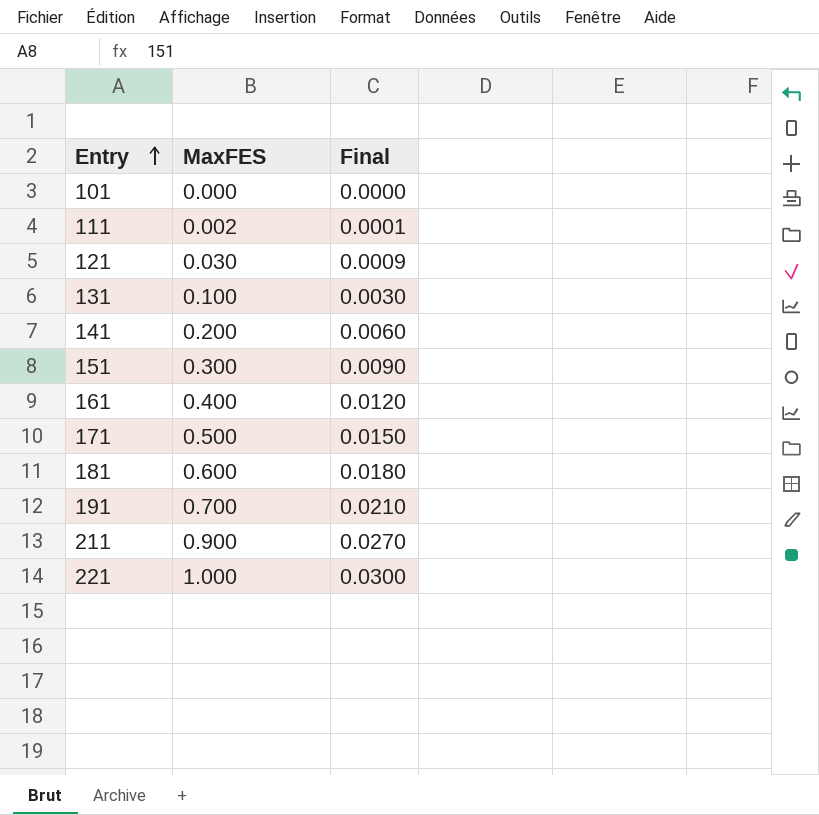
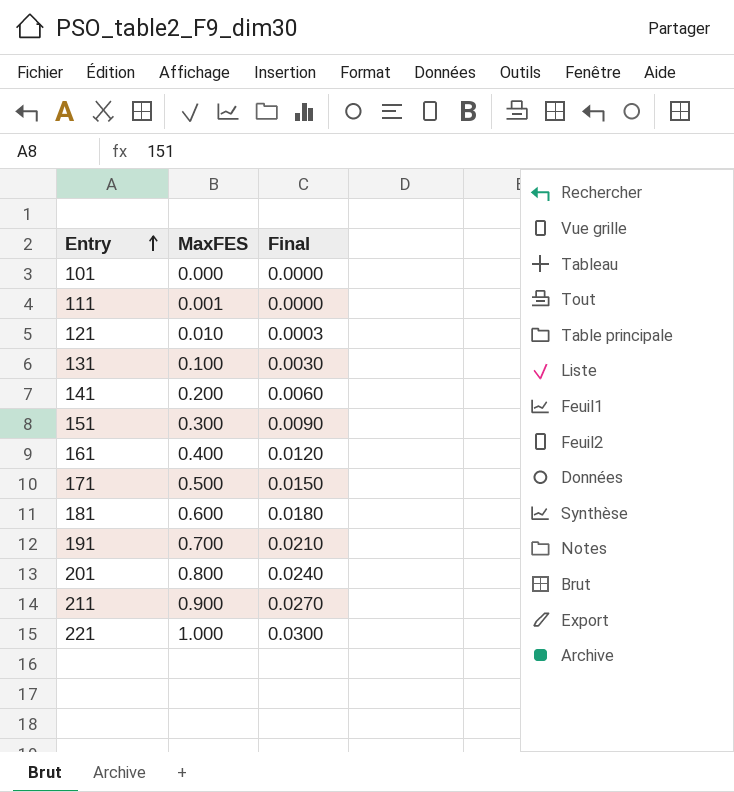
111 | MaxFES: 0.002 -> 0.001
111 | Final: 0.0001 -> 0.0000
121 | MaxFES: 0.030 -> 0.010
121 | Final: 0.0009 -> 0.0003
row 201: none -> 0.800 | 0.0240

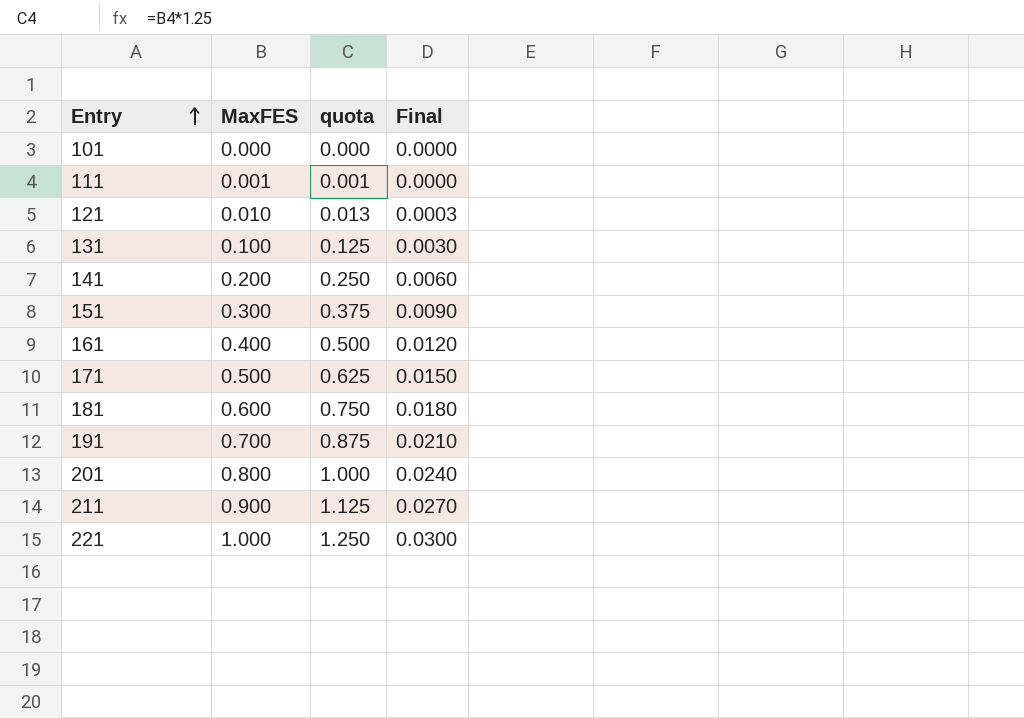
column quota | formula: none -> [MaxFES] * 1.25

